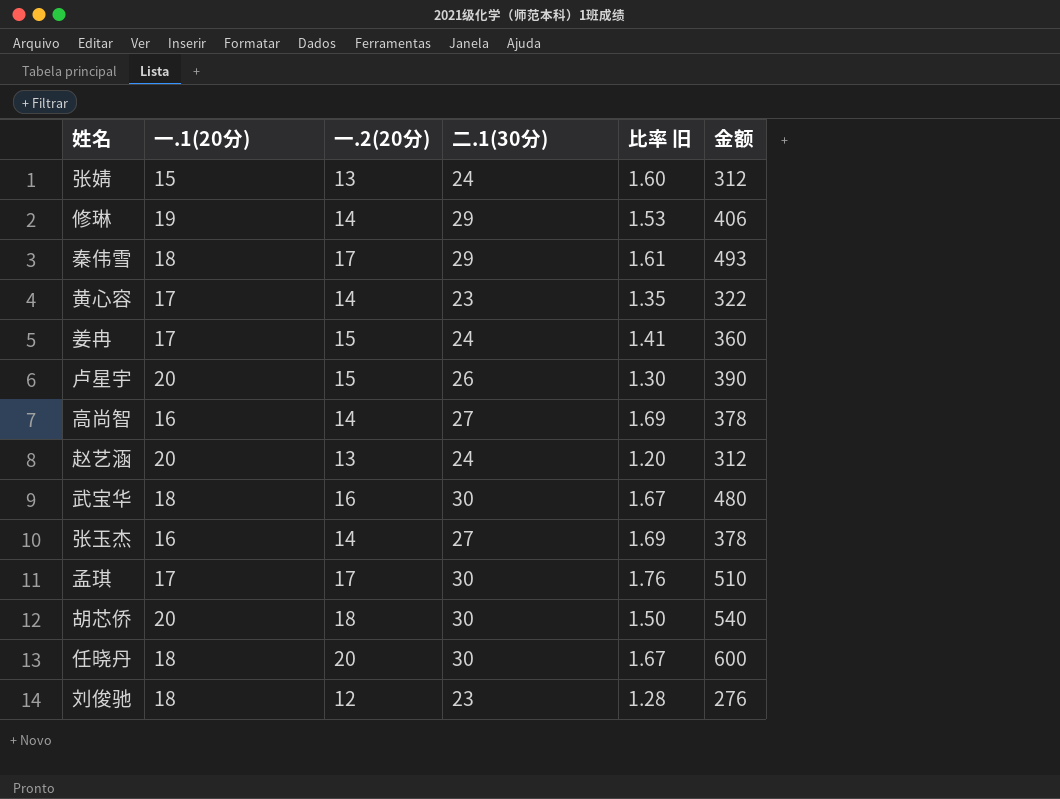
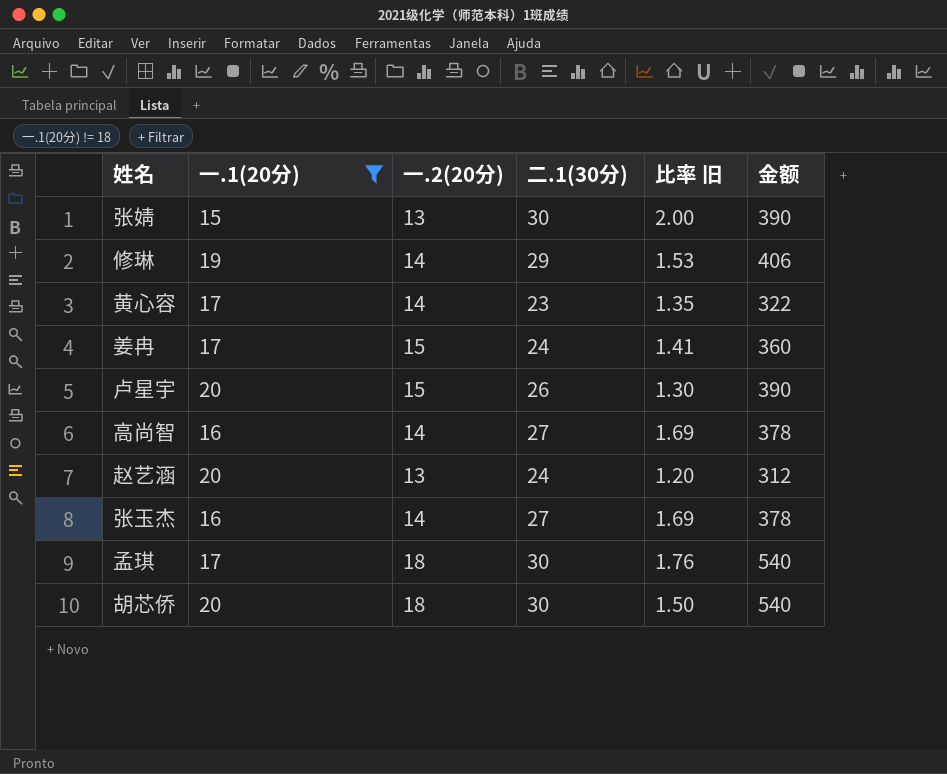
filter: none -> 一.1(20分) != 18
张婧 | 二.1(30分): 24 -> 30
张婧 | 比率 旧: 1.60 -> 2.00
张婧 | 金额: 312 -> 390
孟琪 | 一.2(20分): 17 -> 18
孟琪 | 金额: 510 -> 540

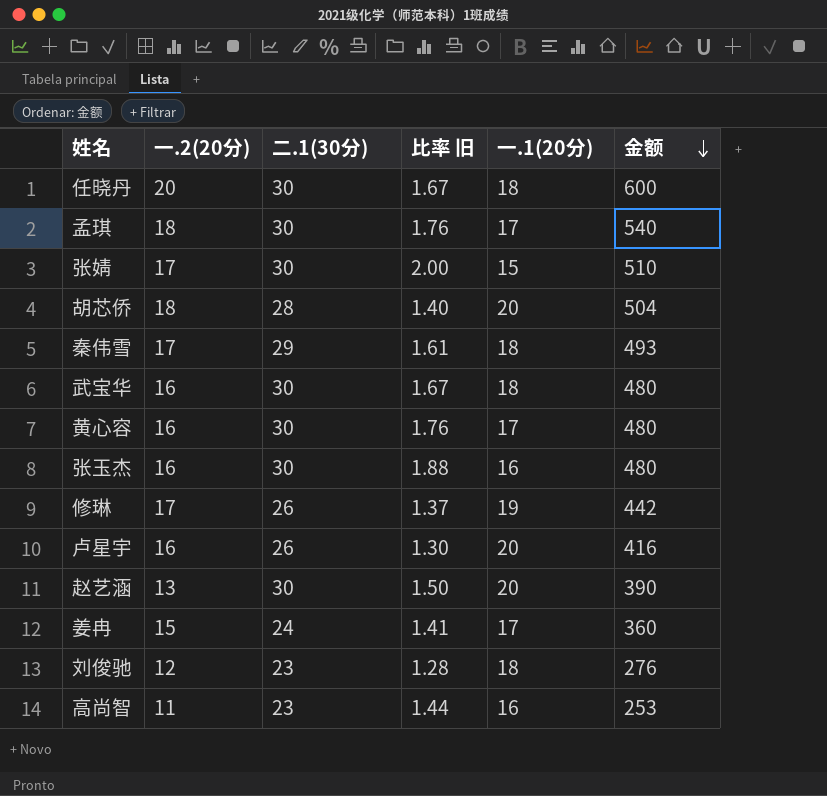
filter: 一.1(20分) != 18 -> none
row order: none -> 金额 descending
column 一.1(20分) | position: 2 -> 5
张婧 | 一.2(20分): 13 -> 17
张婧 | 金额: 390 -> 510
胡芯侨 | 二.1(30分): 30 -> 28
胡芯侨 | 比率 旧: 1.50 -> 1.40
胡芯侨 | 金额: 540 -> 504
黄心容 | 一.2(20分): 14 -> 16
黄心容 | 二.1(30分): 23 -> 30
黄心容 | 比率 旧: 1.35 -> 1.76
黄心容 | 金额: 322 -> 480
张玉杰 | 一.2(20分): 14 -> 16
张玉杰 | 二.1(30分): 27 -> 30
张玉杰 | 比率 旧: 1.69 -> 1.88
张玉杰 | 金额: 378 -> 480
修琳 | 一.2(20分): 14 -> 17
修琳 | 二.1(30分): 29 -> 26
修琳 | 比率 旧: 1.53 -> 1.37
修琳 | 金额: 406 -> 442
卢星宇 | 一.2(20分): 15 -> 16
卢星宇 | 金额: 390 -> 416
赵艺涵 | 二.1(30分): 24 -> 30
赵艺涵 | 比率 旧: 1.20 -> 1.50
赵艺涵 | 金额: 312 -> 390
高尚智 | 一.2(20分): 14 -> 11
高尚智 | 二.1(30分): 27 -> 23
高尚智 | 比率 旧: 1.69 -> 1.44
高尚智 | 金额: 378 -> 253

